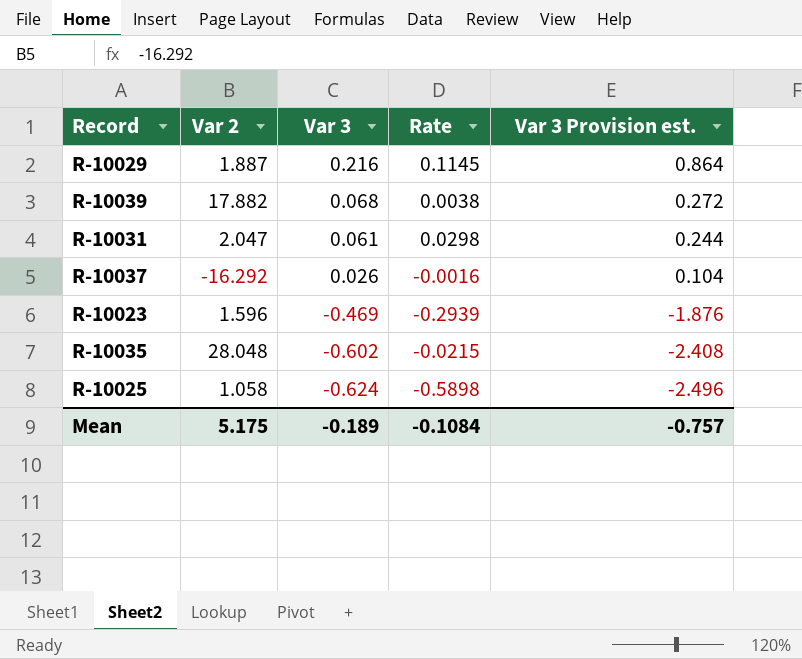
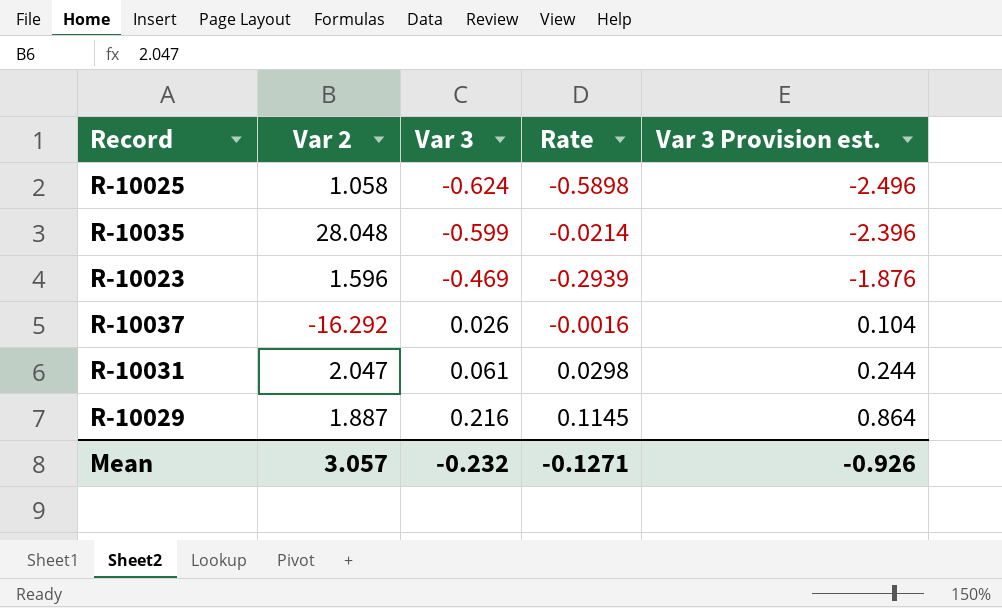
row order: Var 3 descending -> Var 3 ascending
row R-10039: 17.882 | 0.068 | 0.0038 | 0.272 -> none
R-10035 | Var 3: -0.602 -> -0.599
R-10035 | Rate: -0.0215 -> -0.0214
R-10035 | Var 3 Provision est.: -2.408 -> -2.396
Mean | Var 2: 5.175 -> 3.057
Mean | Var 3: -0.189 -> -0.232
Mean | Rate: -0.1084 -> -0.1271
Mean | Var 3 Provision est.: -0.757 -> -0.926

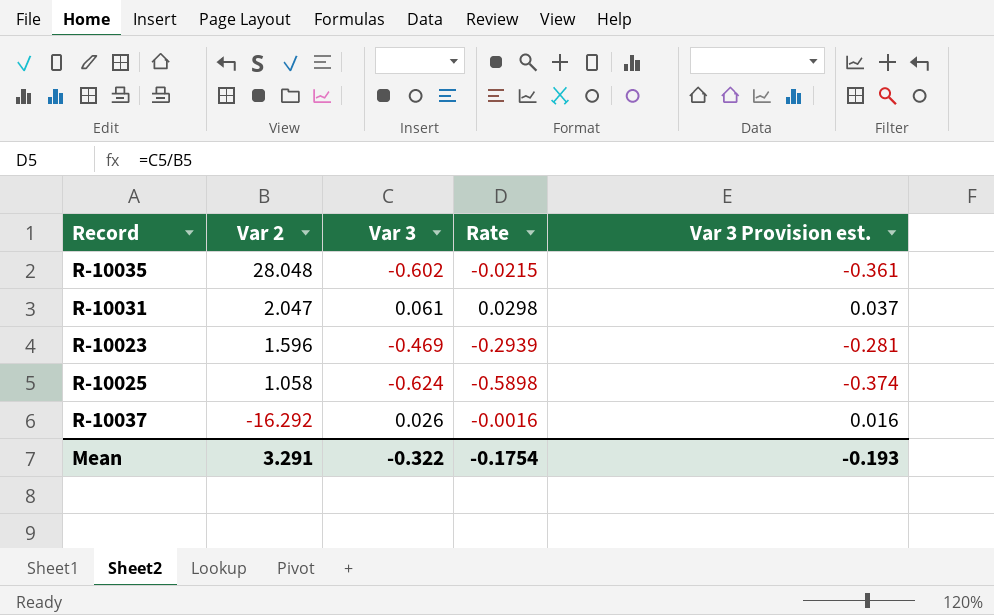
row order: Var 3 ascending -> Var 2 descending
column Var 3 Provision est. | formula: [Var 3] * 4 -> [Var 3] * 0.6
row R-10029: 1.887 | 0.216 | 0.1145 | 0.864 -> none
R-10035 | Var 3: -0.599 -> -0.602
R-10035 | Rate: -0.0214 -> -0.0215
Mean | Var 2: 3.057 -> 3.291
Mean | Var 3: -0.232 -> -0.322
Mean | Rate: -0.1271 -> -0.1754
Mean | Var 3 Provision est.: -0.926 -> -0.193

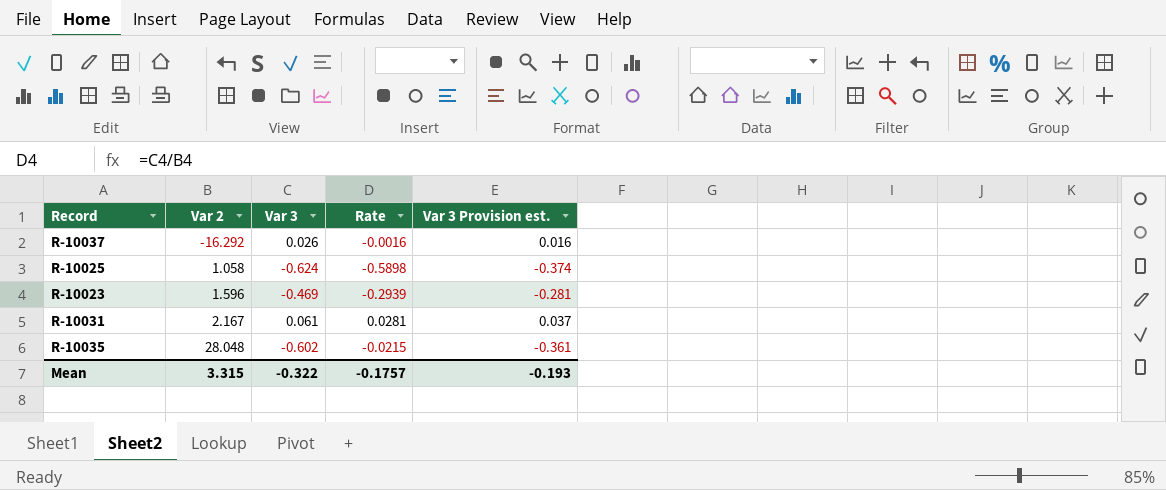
row order: Var 2 descending -> Var 2 ascending
R-10031 | Var 2: 2.047 -> 2.167
R-10031 | Rate: 0.0298 -> 0.0281
Mean | Var 2: 3.291 -> 3.315
Mean | Rate: -0.1754 -> -0.1757

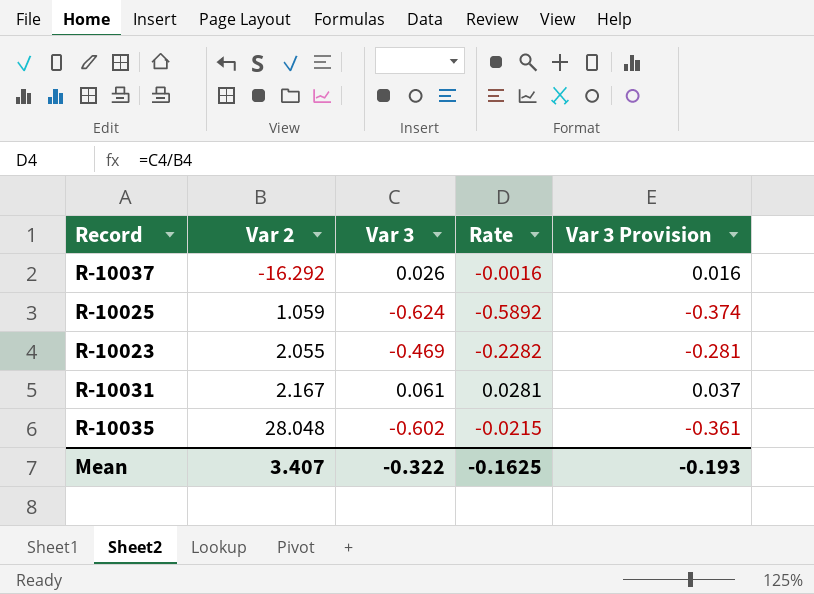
column name: Var 3 Provision est. -> Var 3 Provision
R-10025 | Var 2: 1.058 -> 1.059
R-10025 | Rate: -0.5898 -> -0.5892
R-10023 | Var 2: 1.596 -> 2.055
R-10023 | Rate: -0.2939 -> -0.2282
Mean | Var 2: 3.315 -> 3.407
Mean | Rate: -0.1757 -> -0.1625

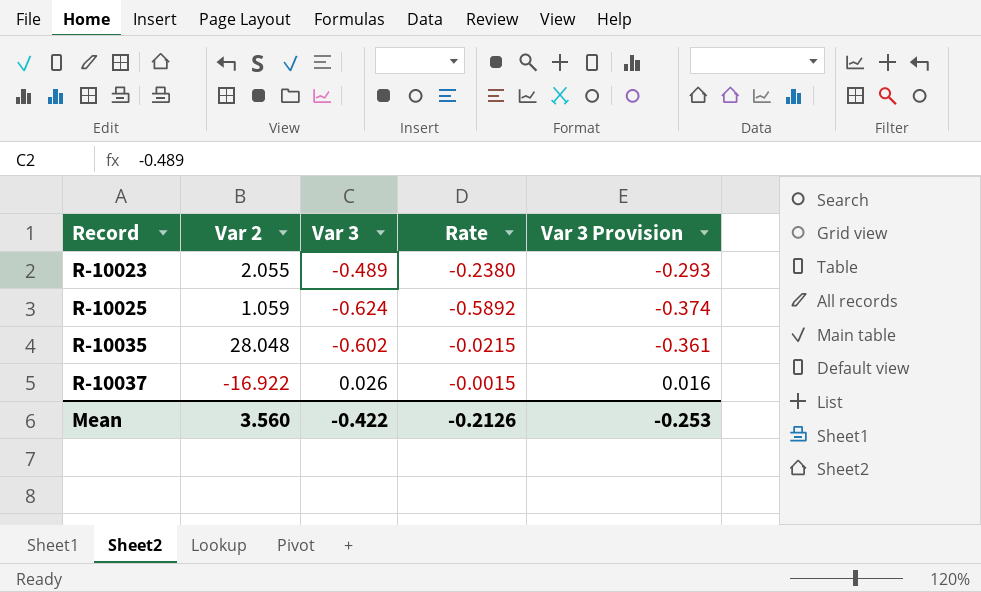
row order: Var 2 ascending -> Record ascending
row R-10031: 2.167 | 0.061 | 0.0281 | 0.037 -> none
R-10023 | Var 3: -0.469 -> -0.489
R-10023 | Rate: -0.2282 -> -0.2380
R-10023 | Var 3 Provision: -0.281 -> -0.293
R-10037 | Var 2: -16.292 -> -16.922
R-10037 | Rate: -0.0016 -> -0.0015
Mean | Var 2: 3.407 -> 3.560
Mean | Var 3: -0.322 -> -0.422
Mean | Rate: -0.1625 -> -0.2126
Mean | Var 3 Provision: -0.193 -> -0.253

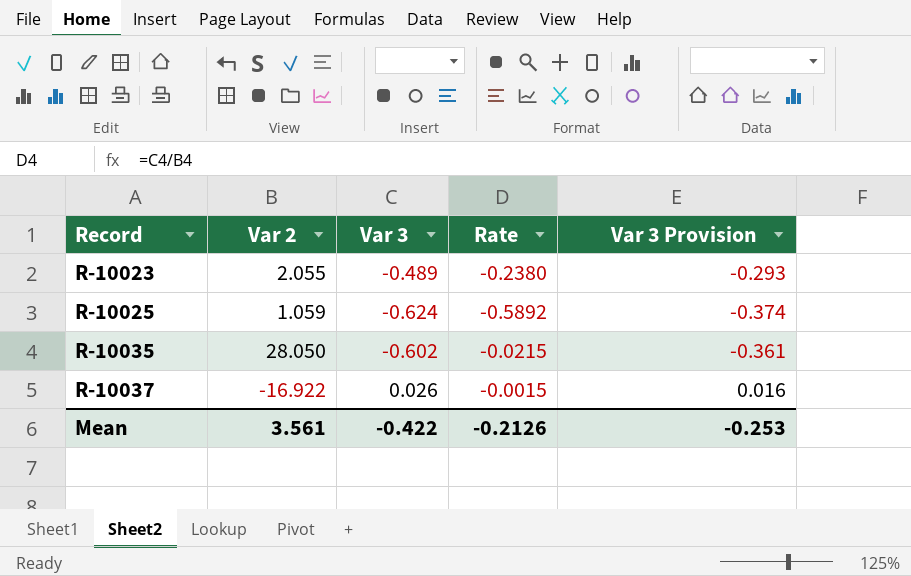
R-10035 | Var 2: 28.048 -> 28.050
Mean | Var 2: 3.560 -> 3.561

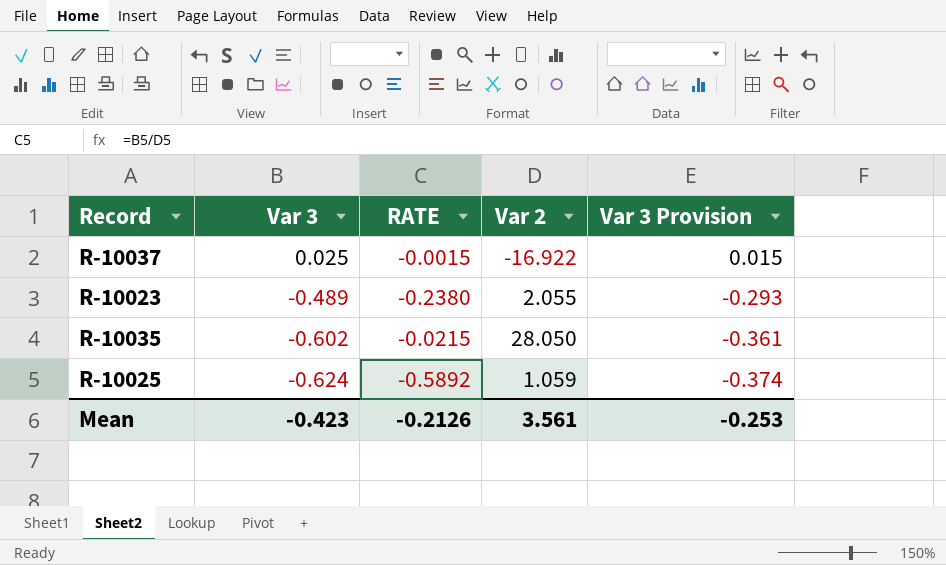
row order: Record ascending -> Var 3 descending
column name: Rate -> RATE
column Var 2 | position: 2 -> 4
R-10037 | Var 3: 0.026 -> 0.025
R-10037 | Var 3 Provision: 0.016 -> 0.015
Mean | Var 3: -0.422 -> -0.423

